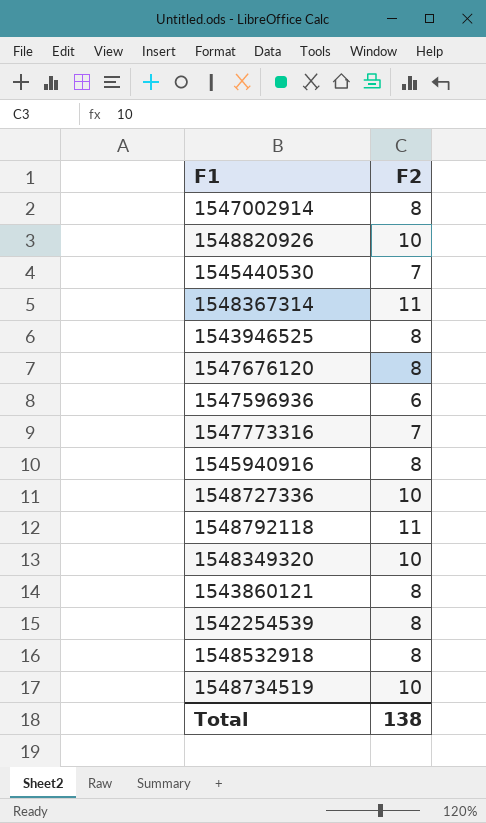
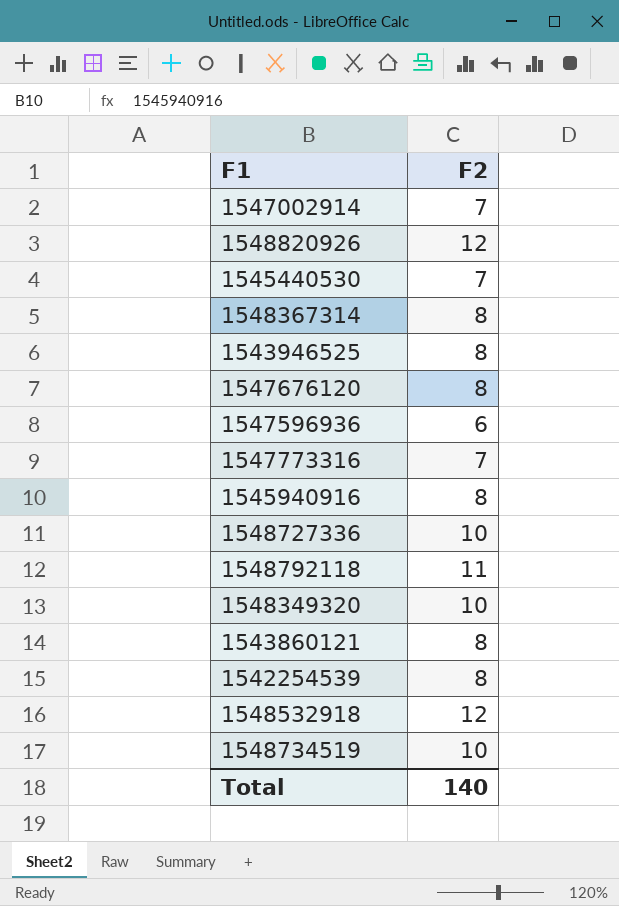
1547002914 | F2: 8 -> 7
1548820926 | F2: 10 -> 12
1548367314 | F2: 11 -> 8
1548532918 | F2: 8 -> 12
Total | F2: 138 -> 140

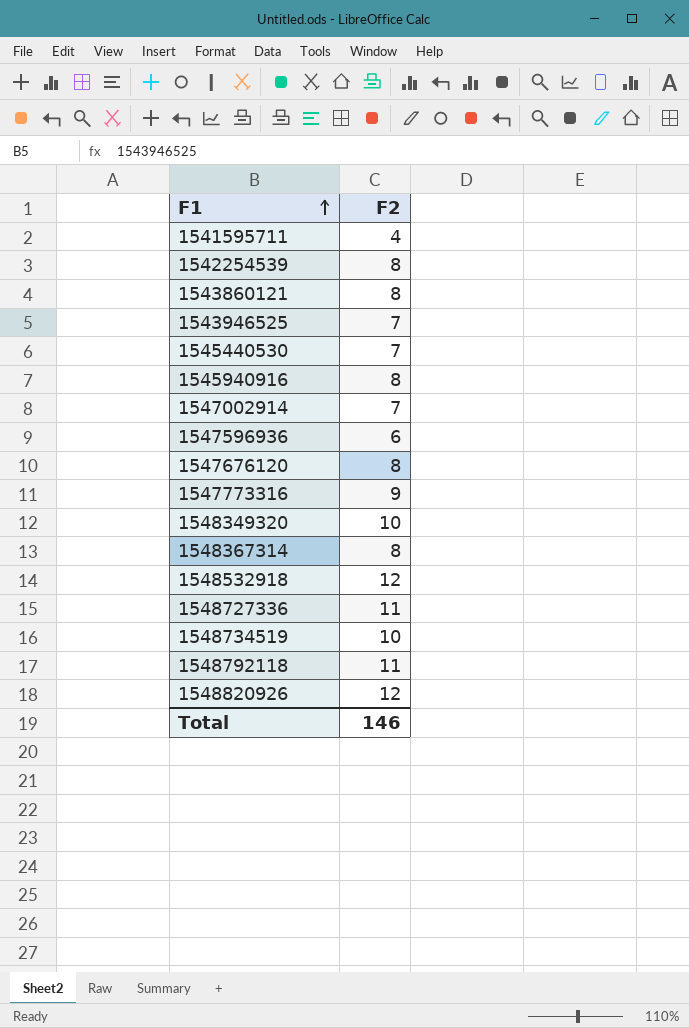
row order: none -> F1 ascending
row 1541595711: none -> 4
1543946525 | F2: 8 -> 7
1547773316 | F2: 7 -> 9
1548727336 | F2: 10 -> 11
Total | F2: 140 -> 146

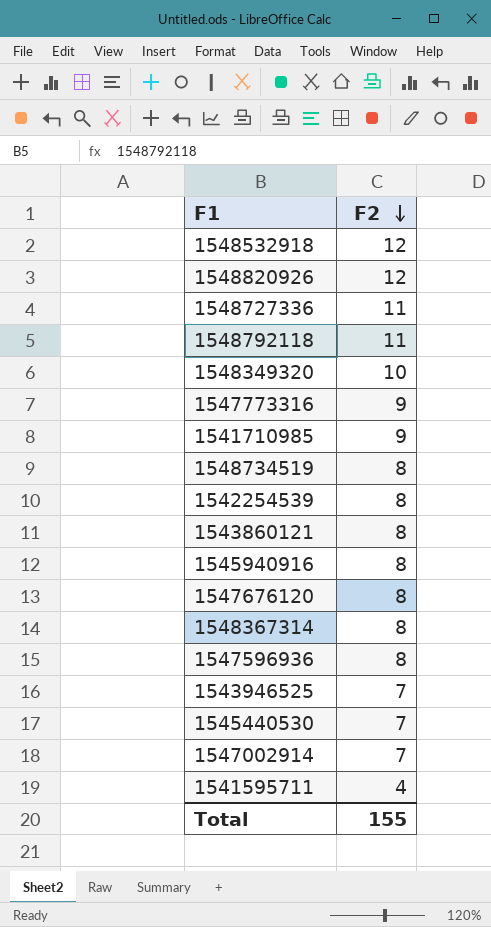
row order: F1 ascending -> F2 descending
row 1541710985: none -> 9
1548734519 | F2: 10 -> 8
1547596936 | F2: 6 -> 8
Total | F2: 146 -> 155

